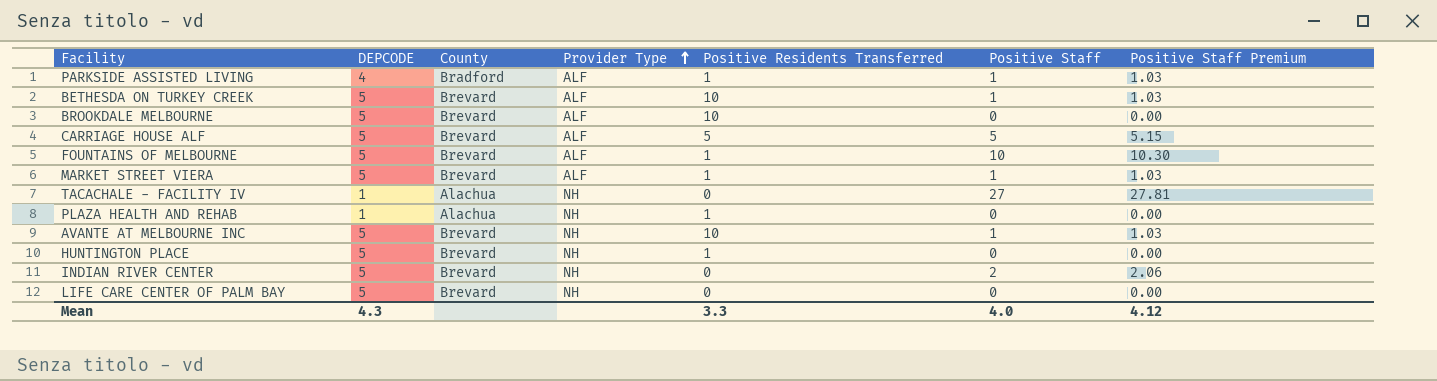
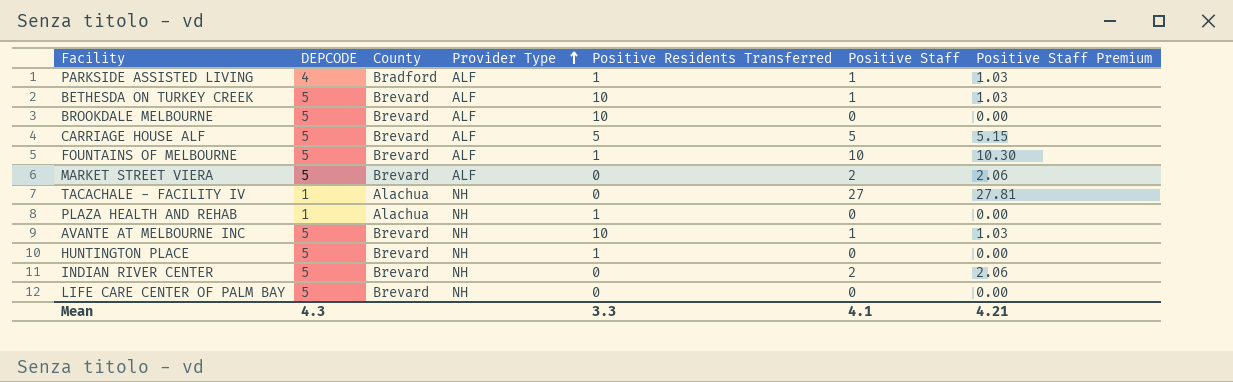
MARKET STREET VIERA | Positive Residents Transferred: 1 -> 0
MARKET STREET VIERA | Positive Staff: 1 -> 2
MARKET STREET VIERA | Positive Staff Premium: 1.03 -> 2.06
Mean | Positive Staff: 4.0 -> 4.1
Mean | Positive Staff Premium: 4.12 -> 4.21

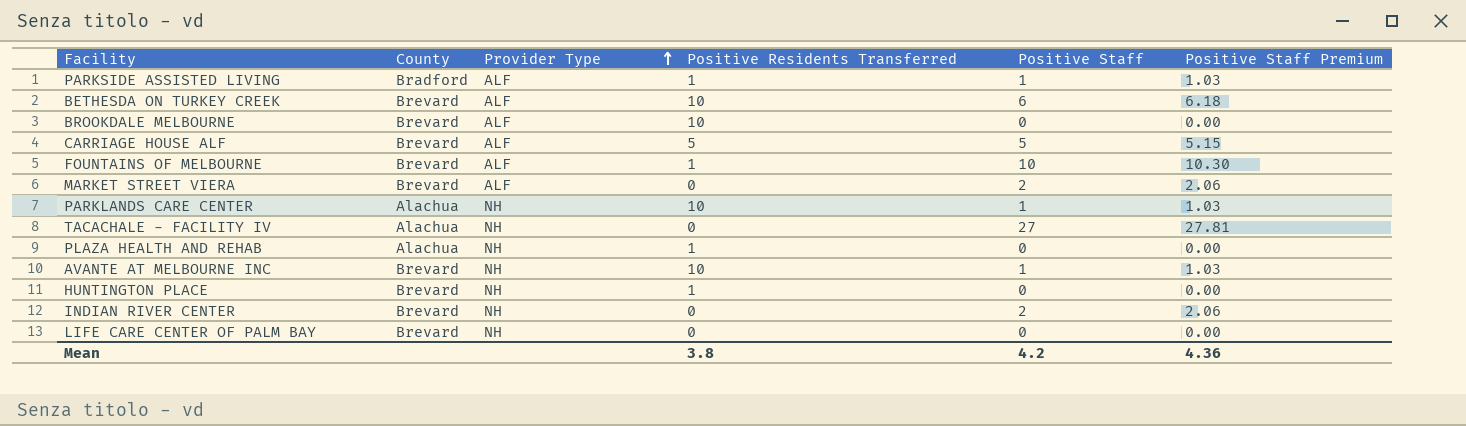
column DEPCODE | position: 2 -> none
BETHESDA ON TURKEY CREEK | Positive Staff: 1 -> 6
BETHESDA ON TURKEY CREEK | Positive Staff Premium: 1.03 -> 6.18
row PARKLANDS CARE CENTER: none -> Alachua | NH | 10 | 1 | 1.03
Mean | Positive Residents Transferred: 3.3 -> 3.8
Mean | Positive Staff: 4.1 -> 4.2
Mean | Positive Staff Premium: 4.21 -> 4.36

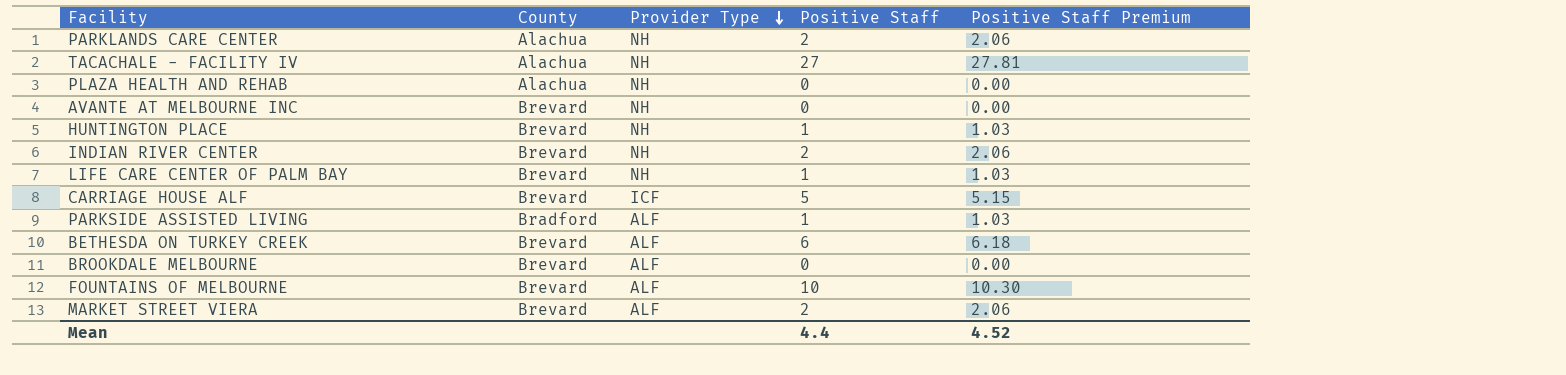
row order: Provider Type ascending -> Provider Type descending
column Positive Residents Transferred | position: 4 -> none
PARKLANDS CARE CENTER | Positive Staff: 1 -> 2
PARKLANDS CARE CENTER | Positive Staff Premium: 1.03 -> 2.06
AVANTE AT MELBOURNE INC | Positive Staff: 1 -> 0
AVANTE AT MELBOURNE INC | Positive Staff Premium: 1.03 -> 0.00
HUNTINGTON PLACE | Positive Staff: 0 -> 1
HUNTINGTON PLACE | Positive Staff Premium: 0.00 -> 1.03
LIFE CARE CENTER OF PALM BAY | Positive Staff: 0 -> 1
LIFE CARE CENTER OF PALM BAY | Positive Staff Premium: 0.00 -> 1.03
CARRIAGE HOUSE ALF | Provider Type: ALF -> ICF
Mean | Positive Staff: 4.2 -> 4.4
Mean | Positive Staff Premium: 4.36 -> 4.52

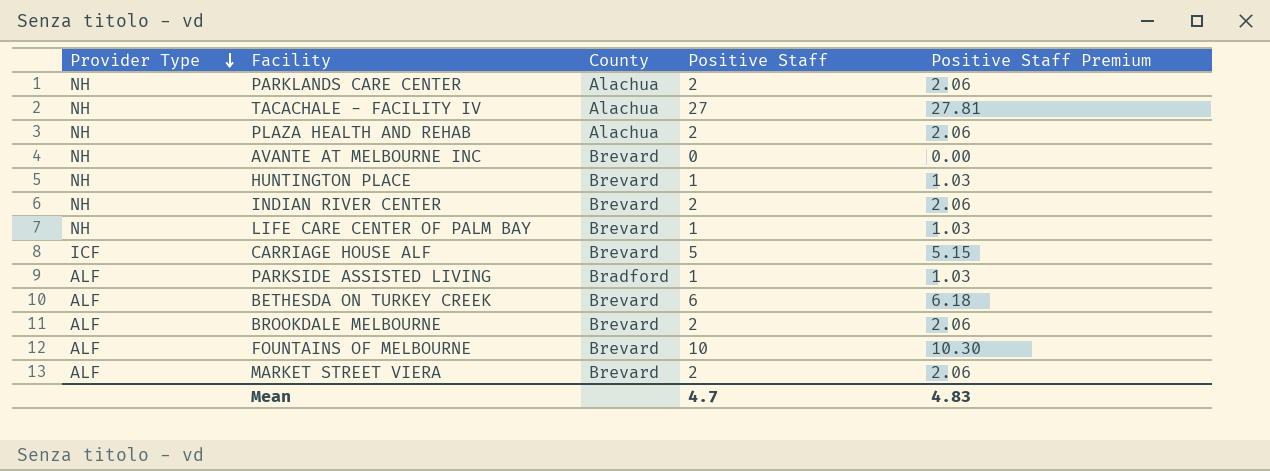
column Provider Type | position: 3 -> 1
PLAZA HEALTH AND REHAB | Positive Staff: 0 -> 2
PLAZA HEALTH AND REHAB | Positive Staff Premium: 0.00 -> 2.06
BROOKDALE MELBOURNE | Positive Staff: 0 -> 2
BROOKDALE MELBOURNE | Positive Staff Premium: 0.00 -> 2.06
Mean | Positive Staff: 4.4 -> 4.7
Mean | Positive Staff Premium: 4.52 -> 4.83

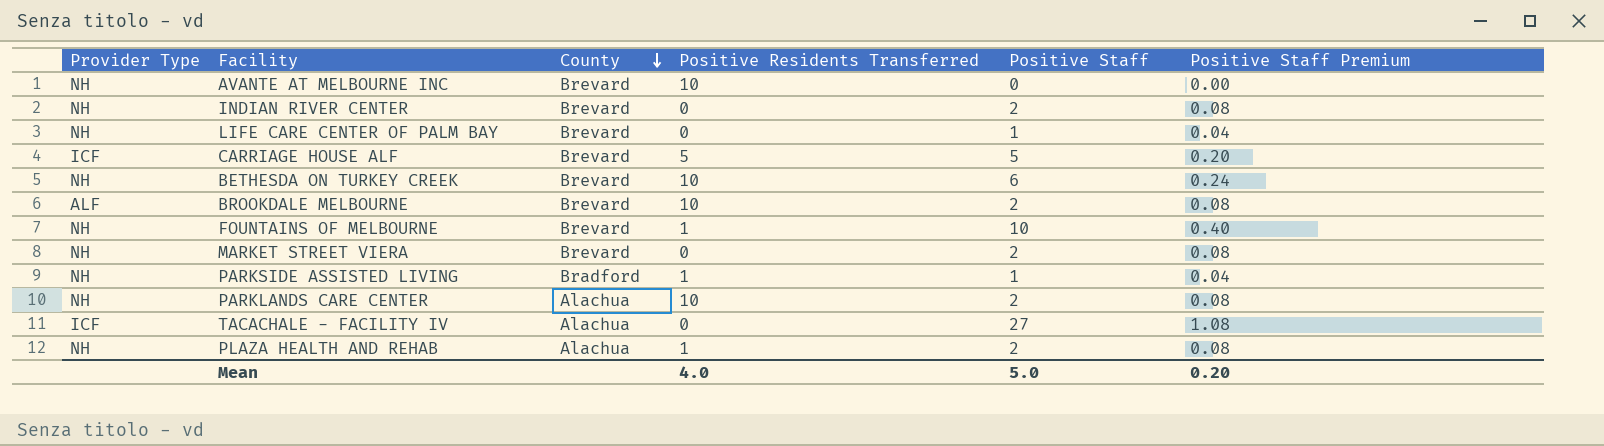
row order: Provider Type descending -> County descending
column Positive Residents Transferred | position: none -> 4
column Positive Staff Premium | formula: [Positive Staff] * 1.03 -> [Positive Staff] * 0.04
row HUNTINGTON PLACE: NH | Brevard | 1 | 1.03 -> none
BETHESDA ON TURKEY CREEK | Provider Type: ALF -> NH
FOUNTAINS OF MELBOURNE | Provider Type: ALF -> NH
MARKET STREET VIERA | Provider Type: ALF -> NH
PARKSIDE ASSISTED LIVING | Provider Type: ALF -> NH
TACACHALE - FACILITY IV | Provider Type: NH -> ICF
Mean | Positive Staff: 4.7 -> 5.0
Mean | Positive Staff Premium: 4.83 -> 0.20

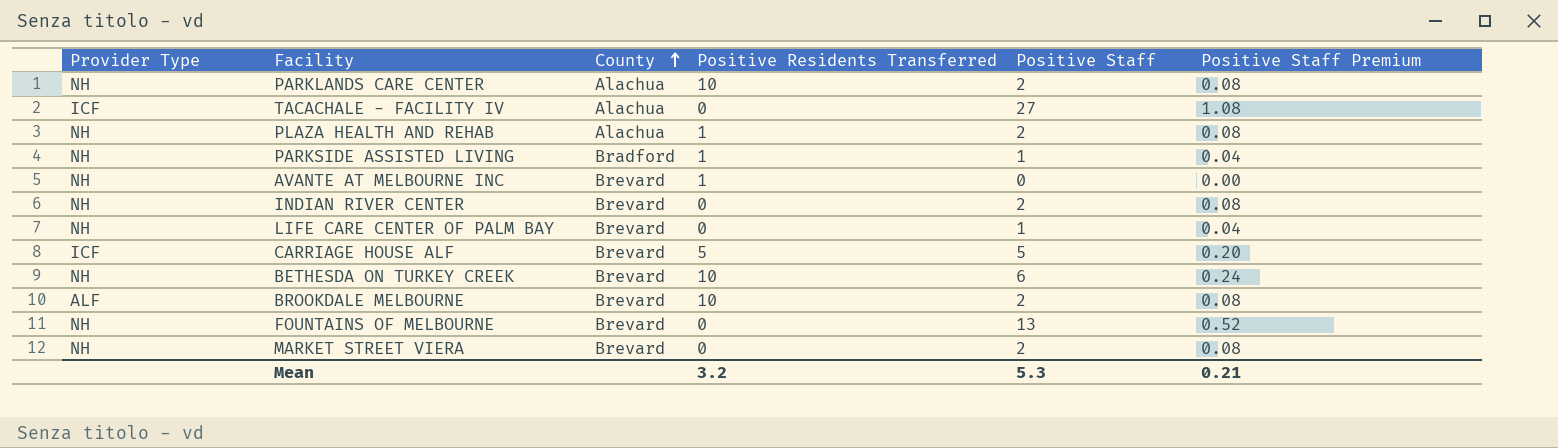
row order: County descending -> County ascending
AVANTE AT MELBOURNE INC | Positive Residents Transferred: 10 -> 1
FOUNTAINS OF MELBOURNE | Positive Residents Transferred: 1 -> 0
FOUNTAINS OF MELBOURNE | Positive Staff: 10 -> 13
FOUNTAINS OF MELBOURNE | Positive Staff Premium: 0.40 -> 0.52
Mean | Positive Residents Transferred: 4.0 -> 3.2
Mean | Positive Staff: 5.0 -> 5.3
Mean | Positive Staff Premium: 0.20 -> 0.21

